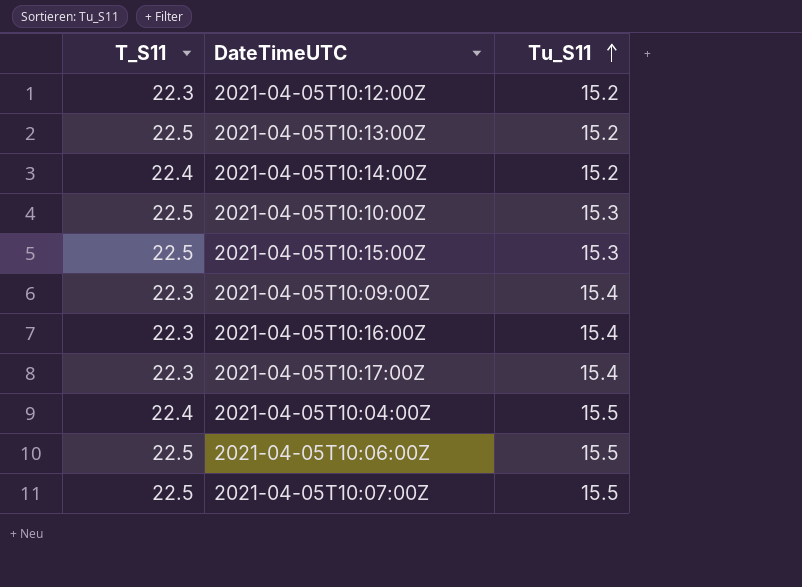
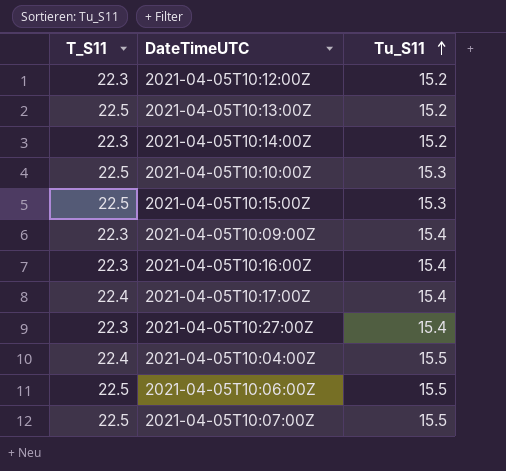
2021-04-05T10:14:00Z | T_S11: 22.4 -> 22.3
2021-04-05T10:17:00Z | T_S11: 22.3 -> 22.4
row 2021-04-05T10:27:00Z: none -> 22.3 | 15.4

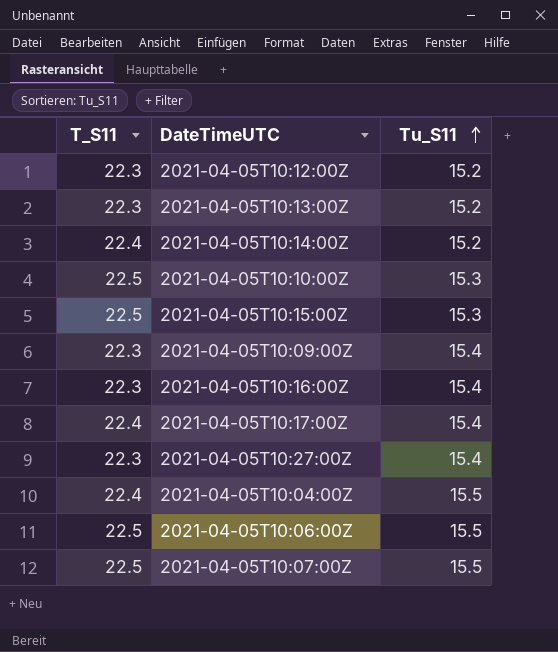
2021-04-05T10:13:00Z | T_S11: 22.5 -> 22.3
2021-04-05T10:14:00Z | T_S11: 22.3 -> 22.4

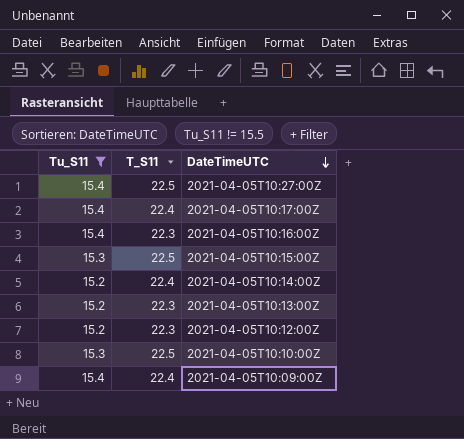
filter: none -> Tu_S11 != 15.5
row order: Tu_S11 ascending -> DateTimeUTC descending
column Tu_S11 | position: 3 -> 1
2021-04-05T10:27:00Z | T_S11: 22.3 -> 22.5
2021-04-05T10:09:00Z | T_S11: 22.3 -> 22.4

